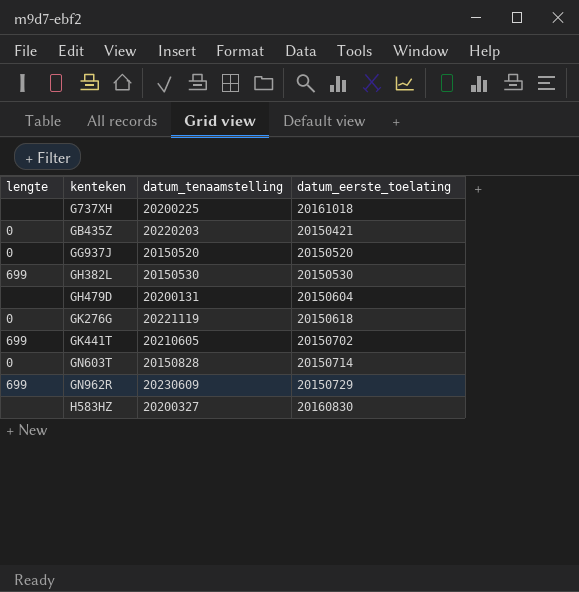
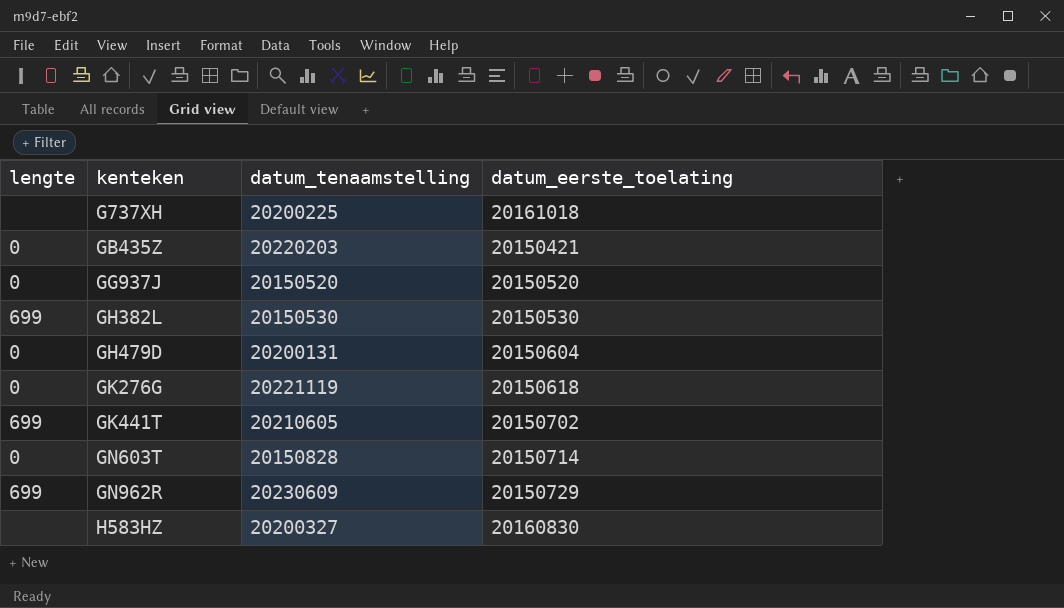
GH479D | lengte: none -> 0

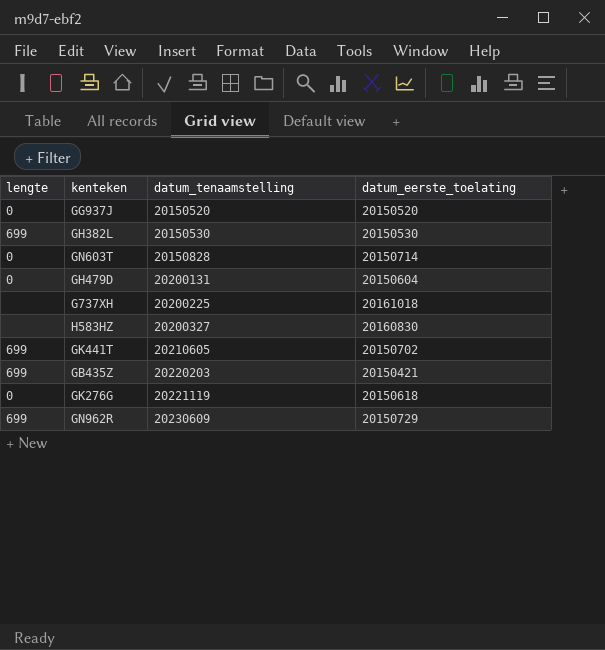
row order: kenteken ascending -> datum_tenaamstelling ascending
GB435Z | lengte: 0 -> 699

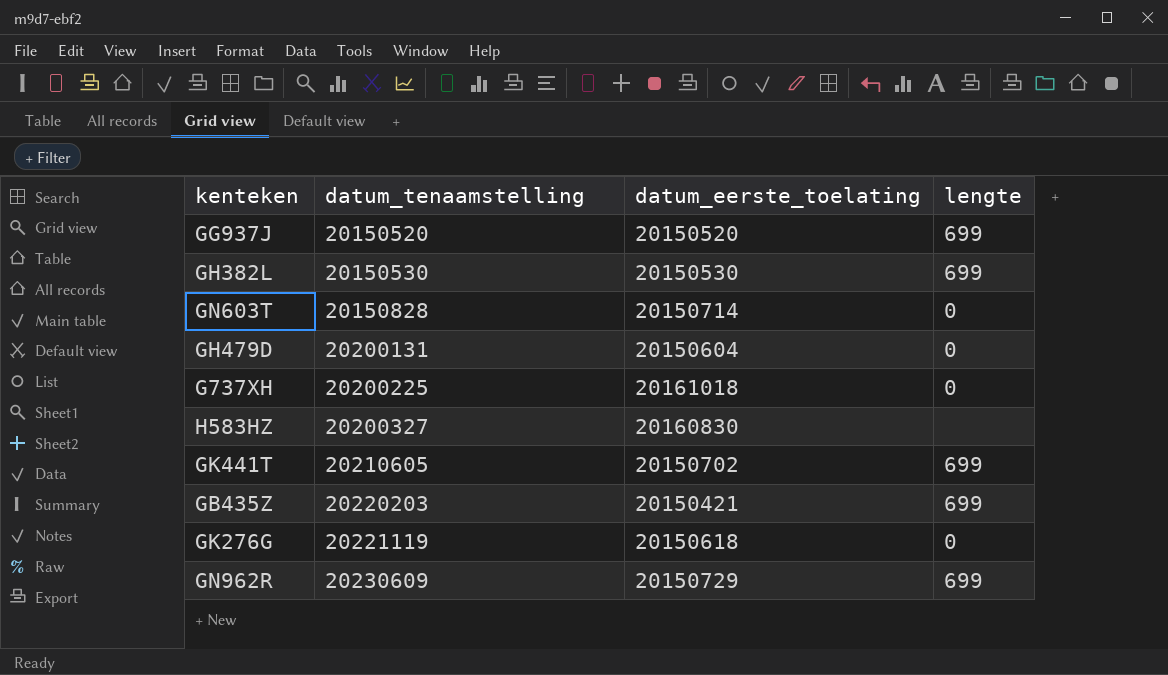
column lengte | position: 1 -> 4
GG937J | lengte: 0 -> 699
G737XH | lengte: none -> 0

